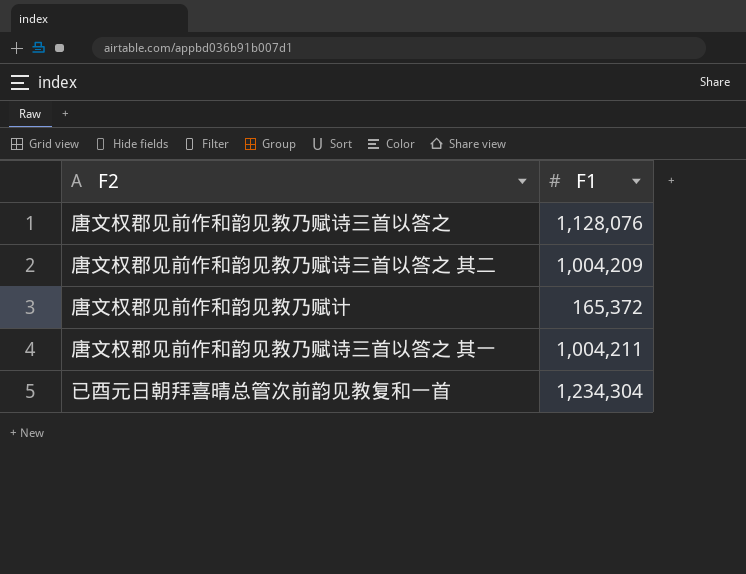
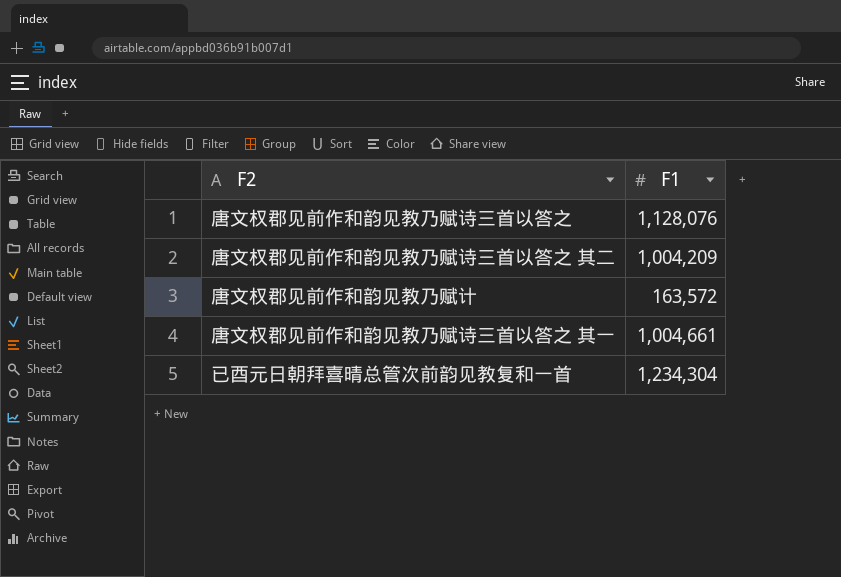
唐文权郡见前作和韵见教乃赋计 | F1: 165,372 -> 163,572
唐文权郡见前作和韵见教乃赋诗三首以答之 其一 | F1: 1,004,211 -> 1,004,661

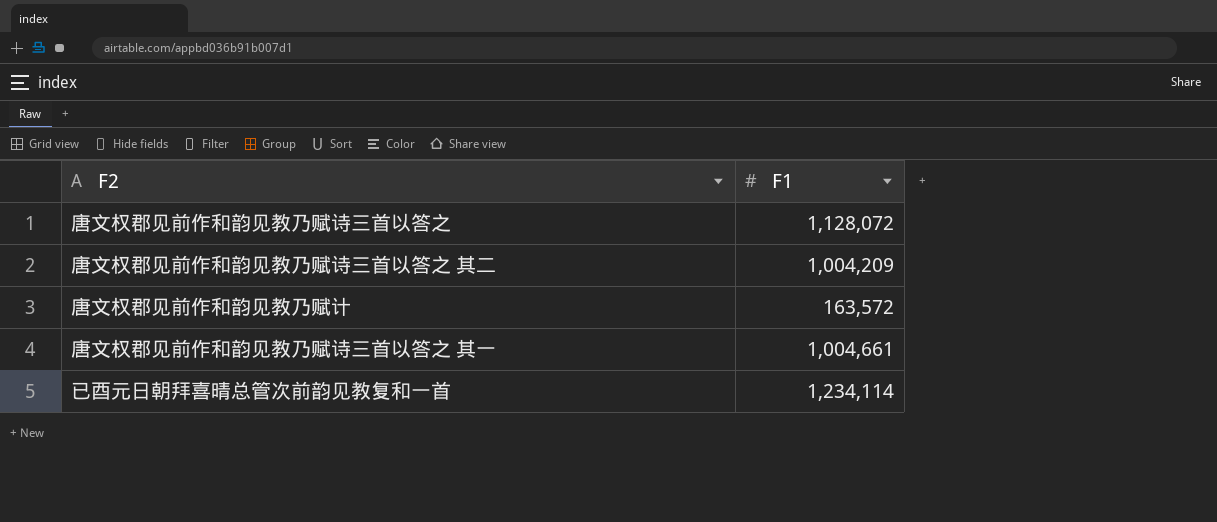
唐文权郡见前作和韵见教乃赋诗三首以答之 | F1: 1,128,076 -> 1,128,072
已酉元日朝拜喜晴总管次前韵见教复和一首 | F1: 1,234,304 -> 1,234,114

